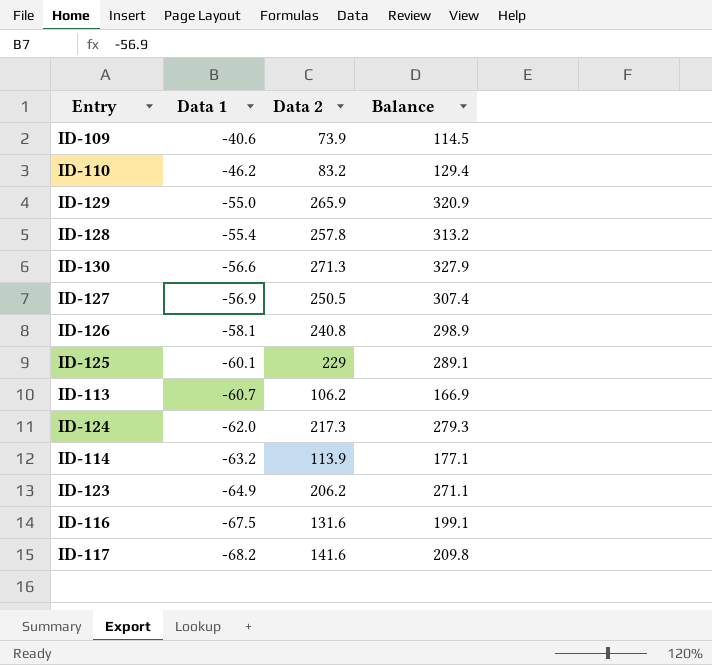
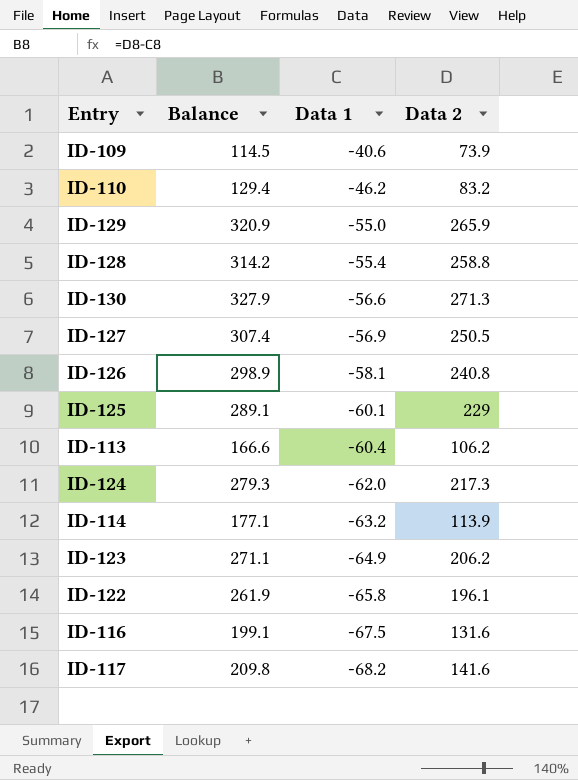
column Balance | position: 4 -> 2
ID-128 | Balance: 313.2 -> 314.2
ID-128 | Data 2: 257.8 -> 258.8
ID-113 | Balance: 166.9 -> 166.6
ID-113 | Data 1: -60.7 -> -60.4
row ID-122: none -> 261.9 | -65.8 | 196.1

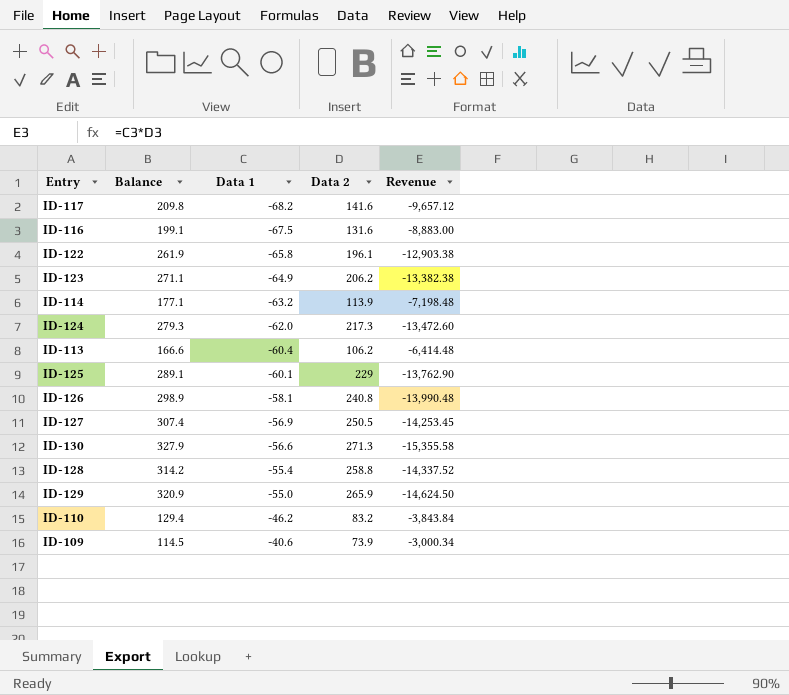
row order: Data 1 descending -> Data 1 ascending
column Revenue | formula: none -> [Data 1] * [Data 2]

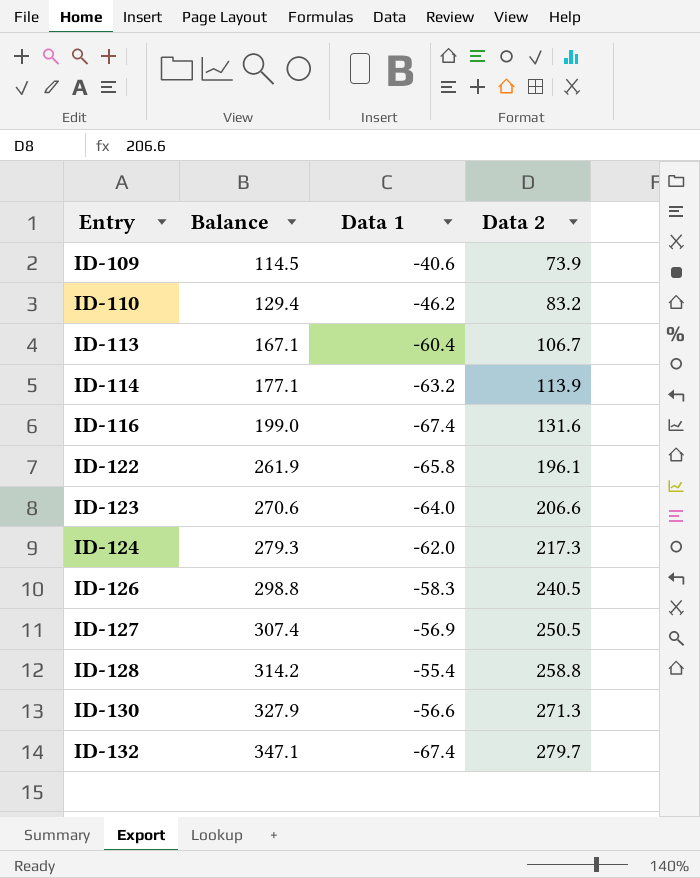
row order: Data 1 ascending -> Entry ascending
column Revenue | formula: [Data 1] * [Data 2] -> none
row ID-117: 209.8 | -68.2 | 141.6 | -9,657.12 -> none
row ID-125: 289.1 | -60.1 | 229 | -13,762.90 -> none
row ID-129: 320.9 | -55.0 | 265.9 | -14,624.50 -> none
ID-113 | Balance: 166.6 -> 167.1
ID-113 | Data 2: 106.2 -> 106.7
ID-116 | Balance: 199.1 -> 199.0
ID-116 | Data 1: -67.5 -> -67.4
ID-123 | Balance: 271.1 -> 270.6
ID-123 | Data 1: -64.9 -> -64.0
ID-123 | Data 2: 206.2 -> 206.6
ID-126 | Balance: 298.9 -> 298.8
ID-126 | Data 1: -58.1 -> -58.3
ID-126 | Data 2: 240.8 -> 240.5
row ID-132: none -> 347.1 | -67.4 | 279.7

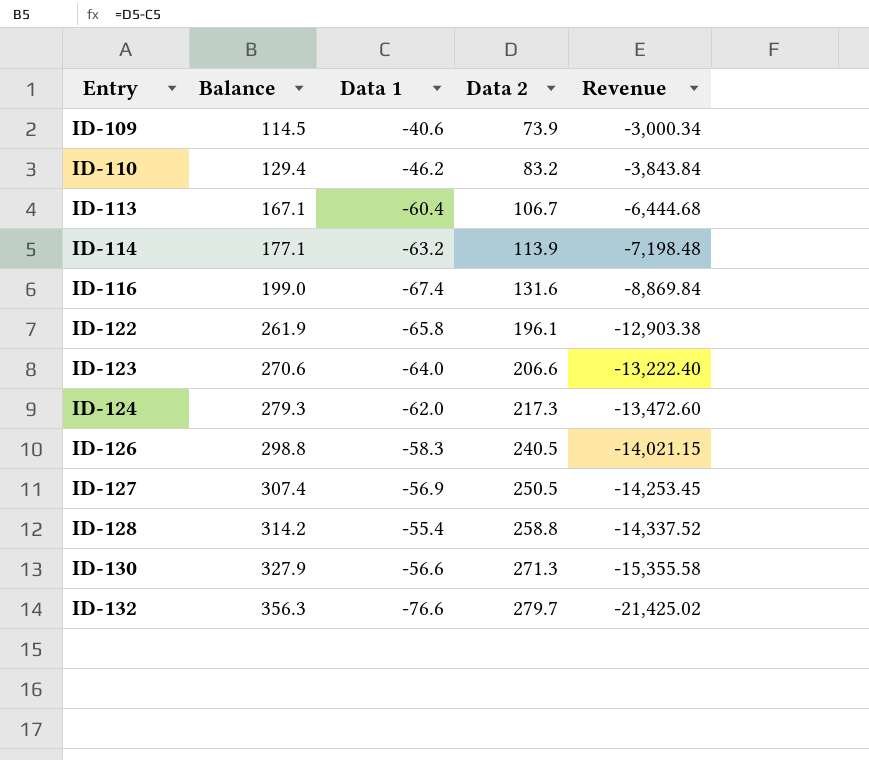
column Revenue | formula: none -> [Data 1] * [Data 2]
ID-132 | Balance: 347.1 -> 356.3
ID-132 | Data 1: -67.4 -> -76.6

